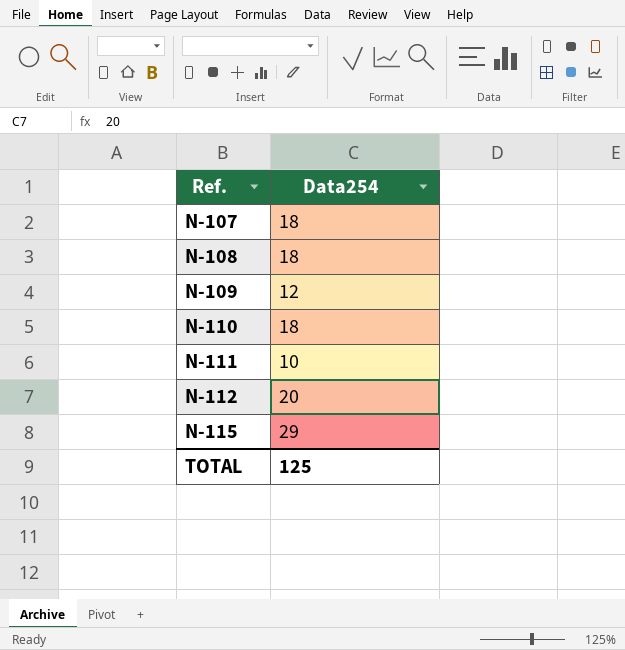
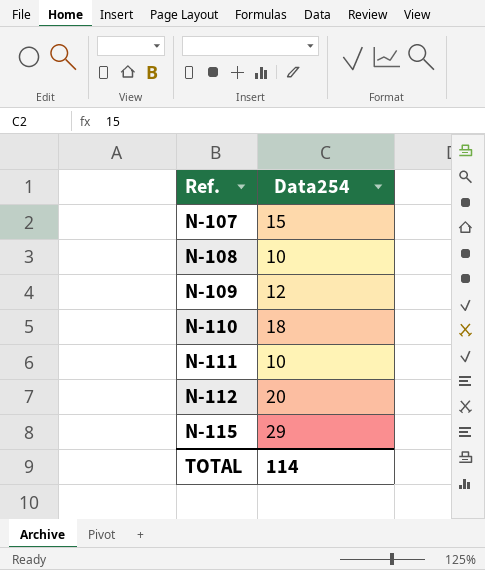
N-107 | Data254: 18 -> 15
N-108 | Data254: 18 -> 10
TOTAL | Data254: 125 -> 114

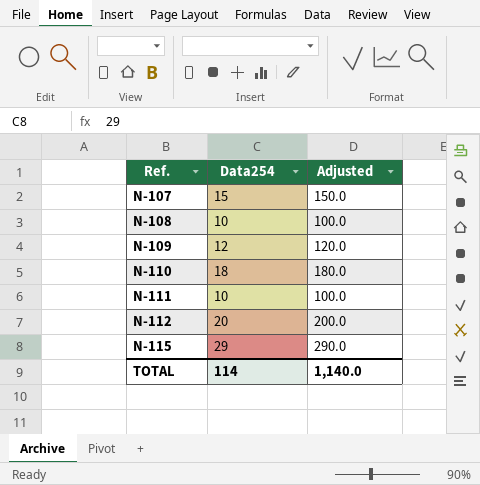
column Adjusted | formula: none -> [Data254] * 10

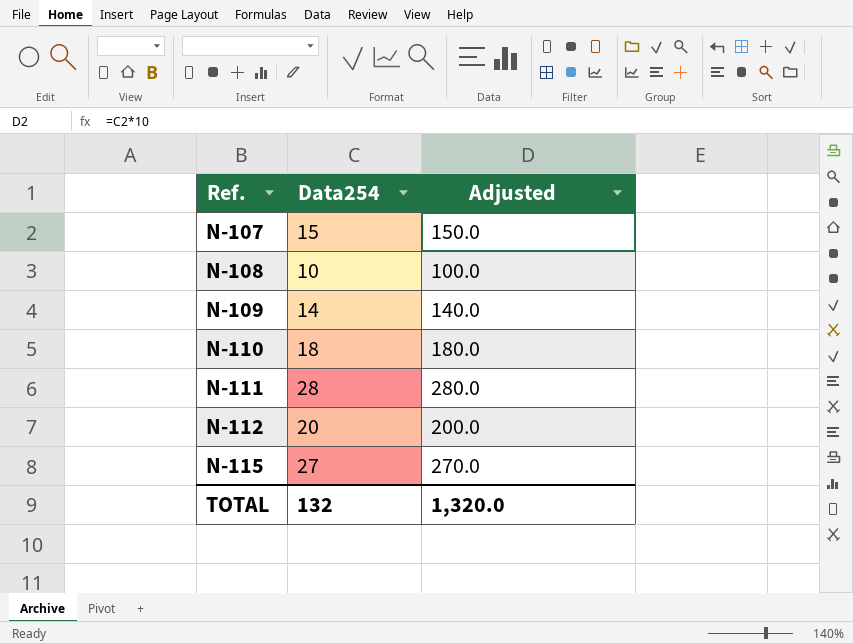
N-109 | Data254: 12 -> 14
N-109 | Adjusted: 120.0 -> 140.0
N-111 | Data254: 10 -> 28
N-111 | Adjusted: 100.0 -> 280.0
N-115 | Data254: 29 -> 27
N-115 | Adjusted: 290.0 -> 270.0
TOTAL | Data254: 114 -> 132
TOTAL | Adjusted: 1,140.0 -> 1,320.0

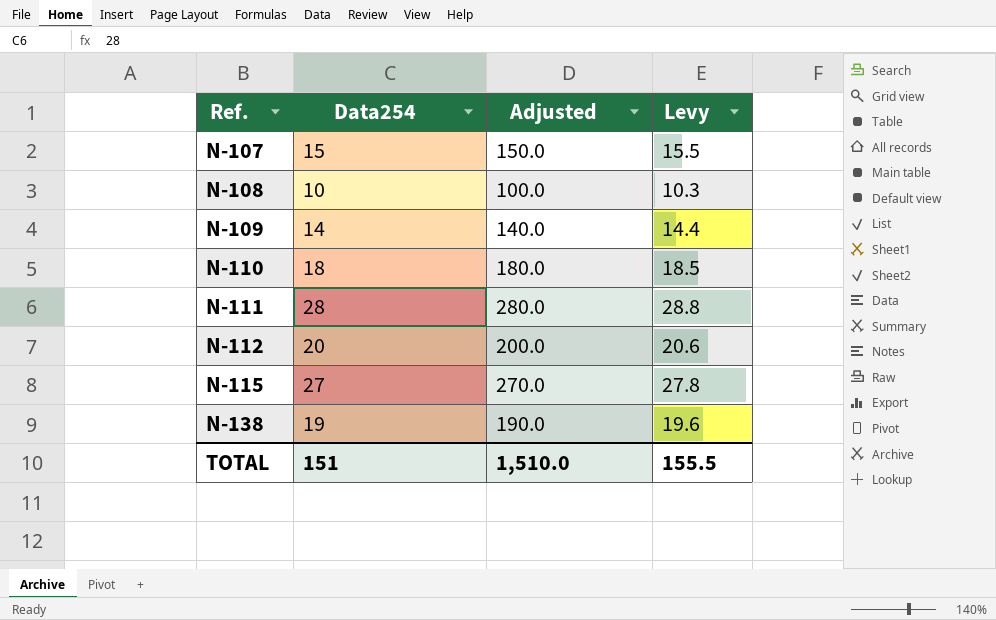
column Levy | formula: none -> [Data254] * 1.03
row N-138: none -> 19 | 190.0 | 19.6
TOTAL | Data254: 132 -> 151
TOTAL | Adjusted: 1,320.0 -> 1,510.0

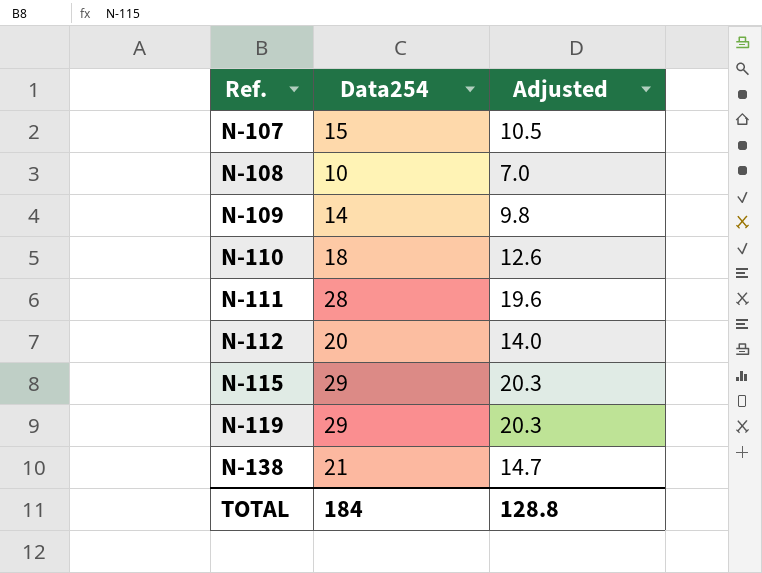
column Levy | formula: [Data254] * 1.03 -> none
column Adjusted | formula: [Data254] * 10 -> [Data254] * 0.7
N-115 | Data254: 27 -> 29
row N-119: none -> 29 | 20.3
N-138 | Data254: 19 -> 21
TOTAL | Data254: 151 -> 184
TOTAL | Adjusted: 1,510.0 -> 128.8

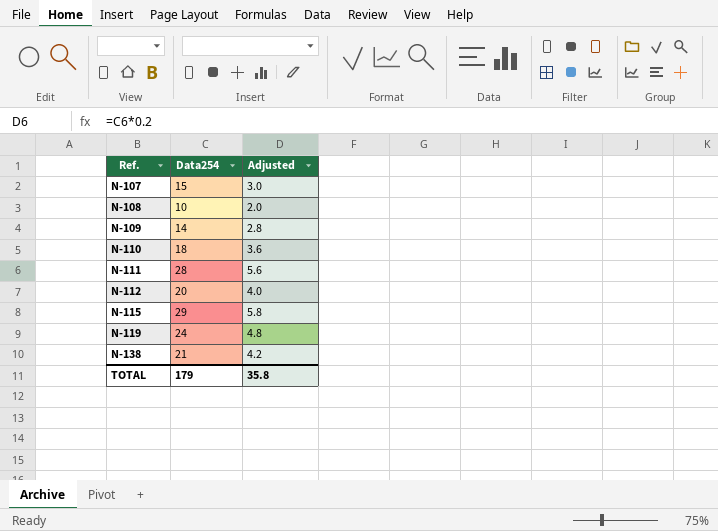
column Adjusted | formula: [Data254] * 0.7 -> [Data254] * 0.2
N-119 | Data254: 29 -> 24
TOTAL | Data254: 184 -> 179
TOTAL | Adjusted: 128.8 -> 35.8

